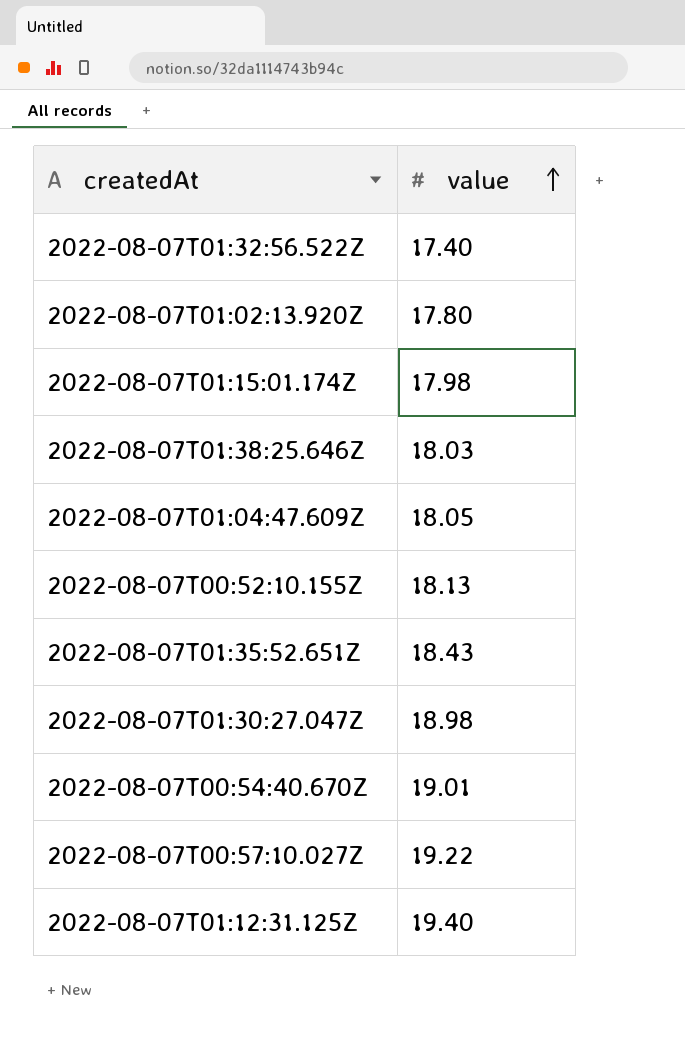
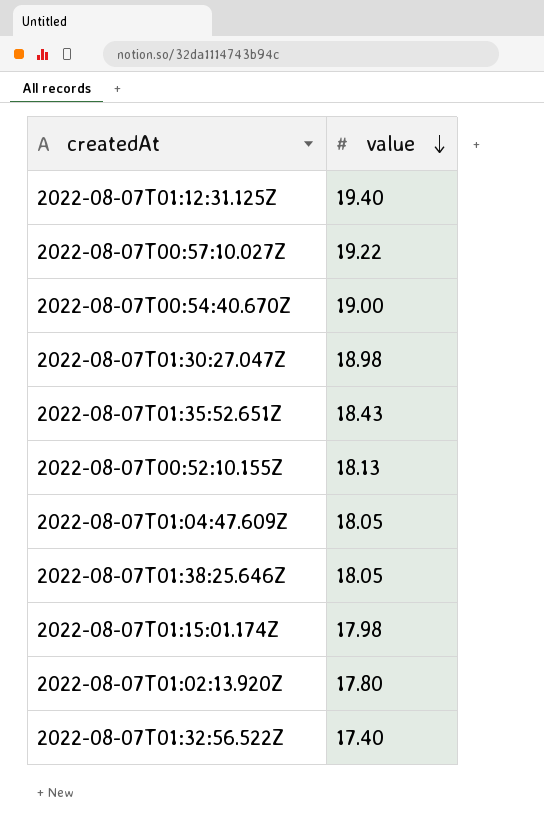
row order: value ascending -> value descending
2022-08-07T00:54:40.670Z | value: 19.01 -> 19.00
2022-08-07T01:38:25.646Z | value: 18.03 -> 18.05

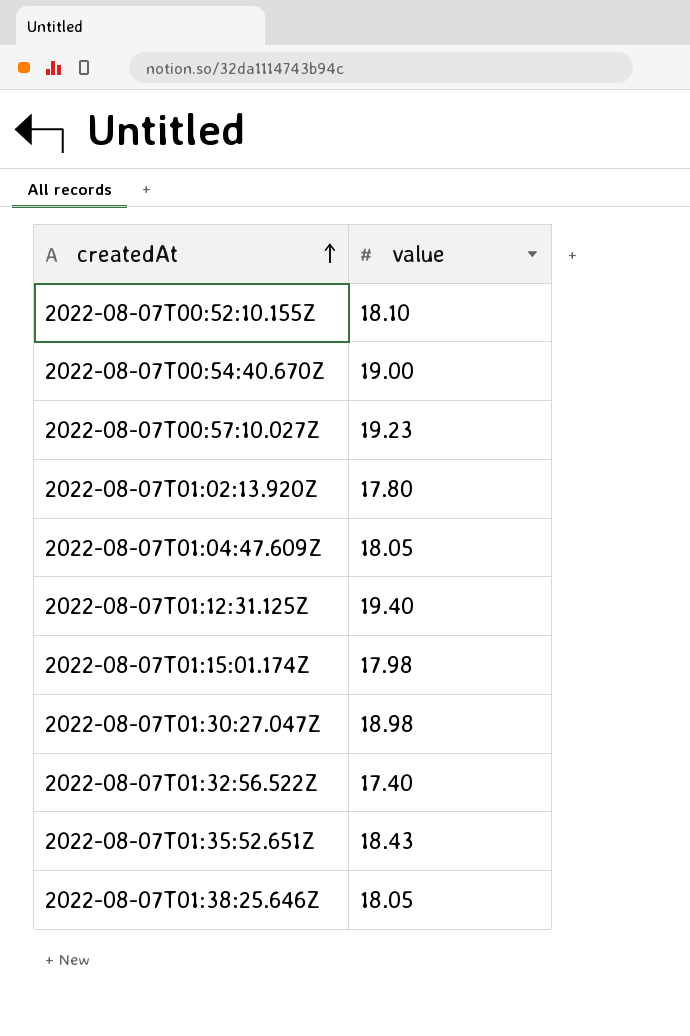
row order: value descending -> createdAt ascending
2022-08-07T00:52:10.155Z | value: 18.13 -> 18.10
2022-08-07T00:57:10.027Z | value: 19.22 -> 19.23

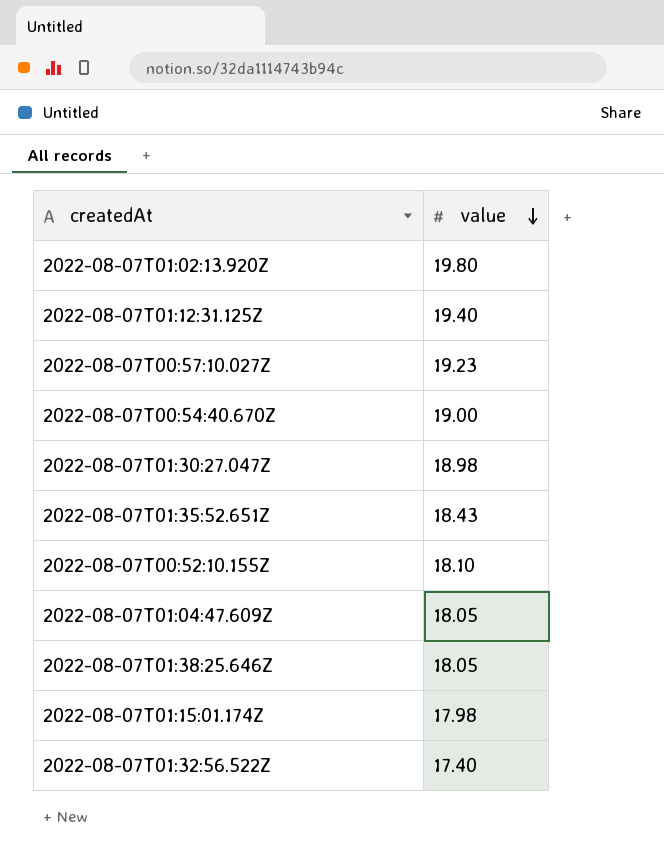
row order: createdAt ascending -> value descending
2022-08-07T01:02:13.920Z | value: 17.80 -> 19.80

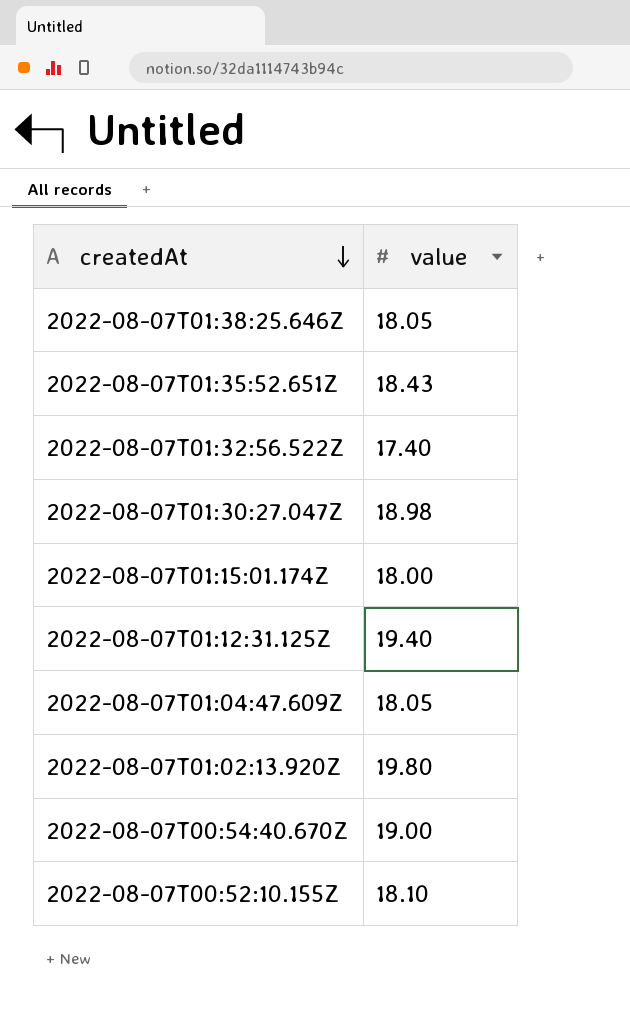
row order: value descending -> createdAt descending
row 2022-08-07T00:57:10.027Z: 19.23 -> none
2022-08-07T01:15:01.174Z | value: 17.98 -> 18.00

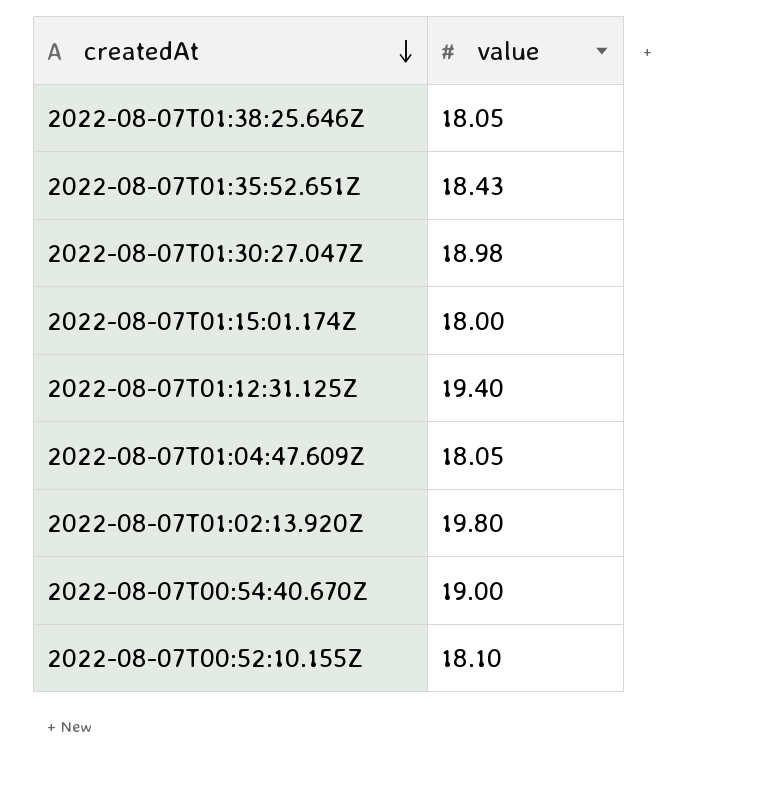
row 2022-08-07T01:32:56.522Z: 17.40 -> none

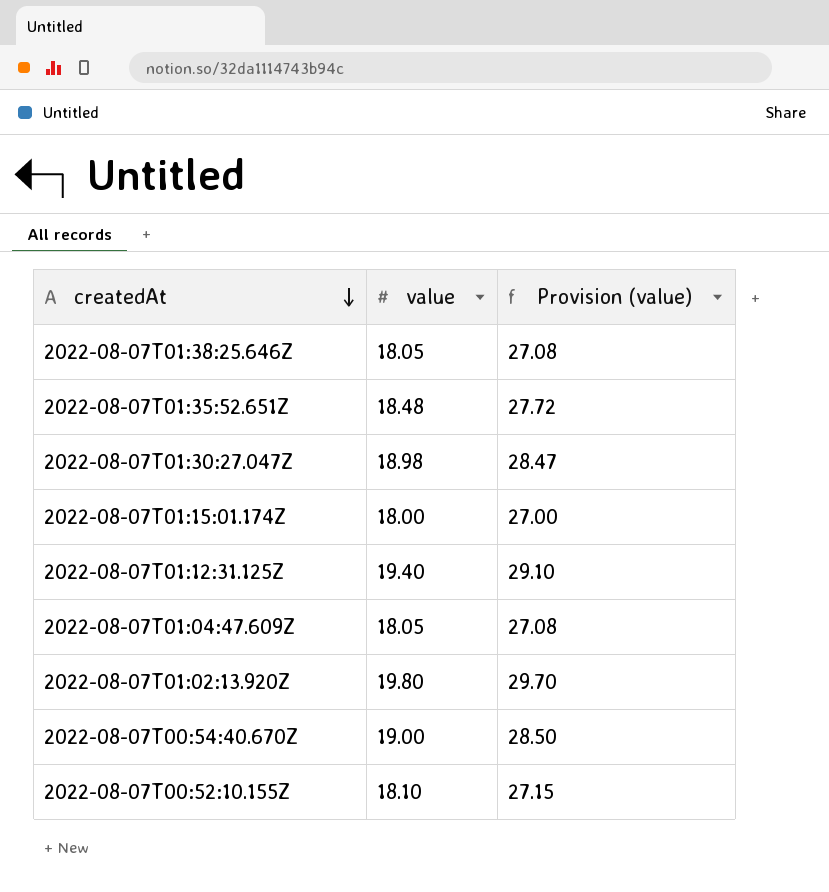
column Provision (value) | formula: none -> [value] * 1.5
2022-08-07T01:35:52.651Z | value: 18.43 -> 18.48

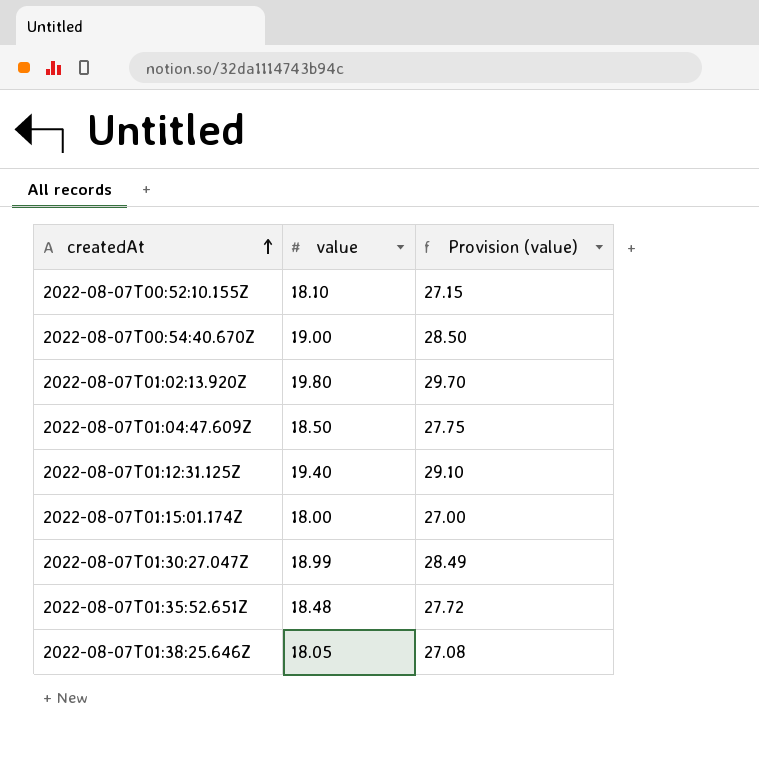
row order: createdAt descending -> createdAt ascending
2022-08-07T01:04:47.609Z | value: 18.05 -> 18.50
2022-08-07T01:04:47.609Z | Provision (value): 27.08 -> 27.75
2022-08-07T01:30:27.047Z | value: 18.98 -> 18.99
2022-08-07T01:30:27.047Z | Provision (value): 28.47 -> 28.49

